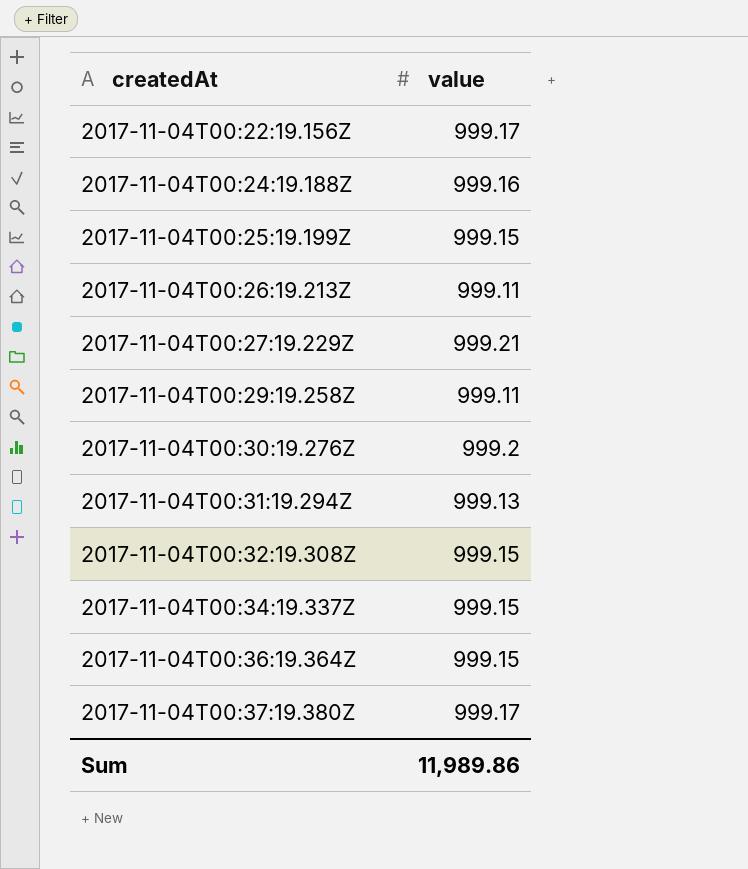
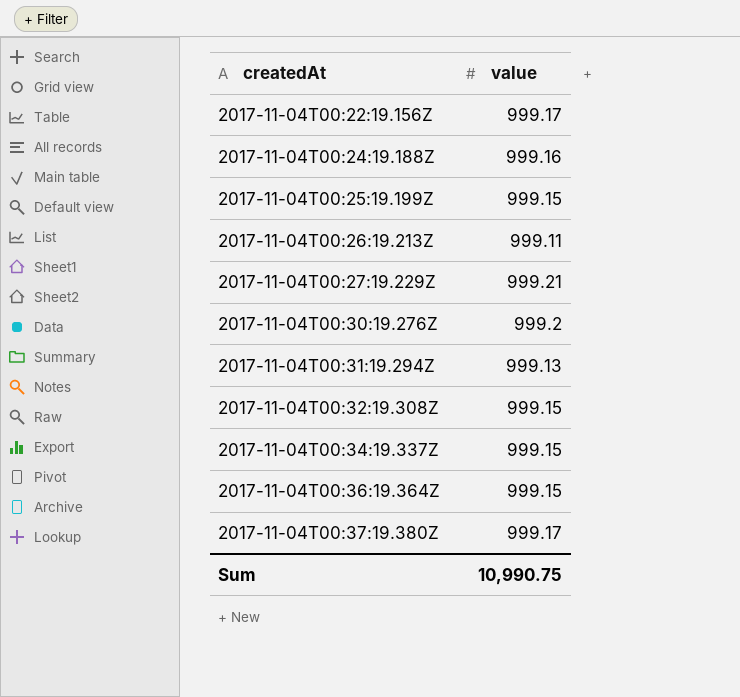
row 2017-11-04T00:29:19.258Z: 999.11 -> none
Sum | value: 11,989.86 -> 10,990.75

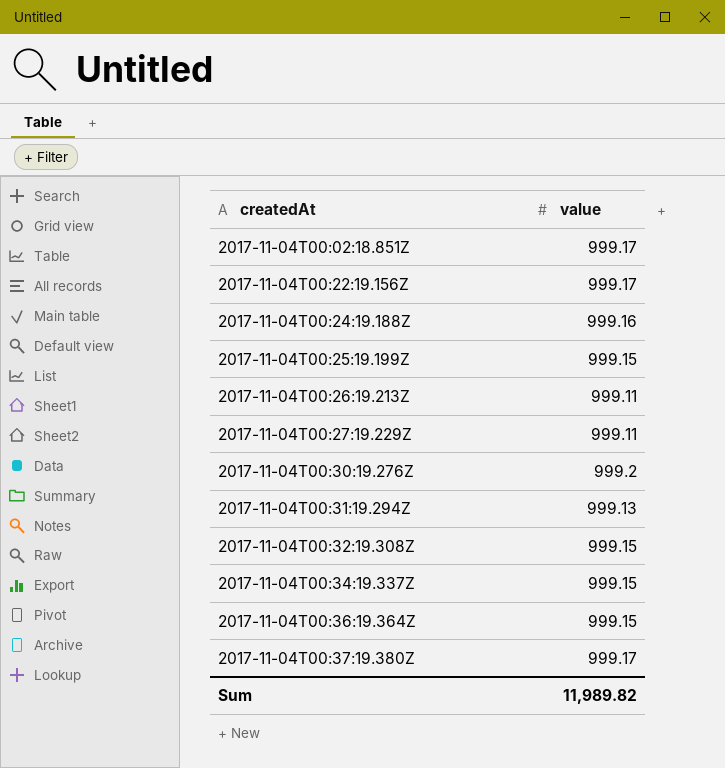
row 2017-11-04T00:02:18.851Z: none -> 999.17
2017-11-04T00:27:19.229Z | value: 999.21 -> 999.11
Sum | value: 10,990.75 -> 11,989.82

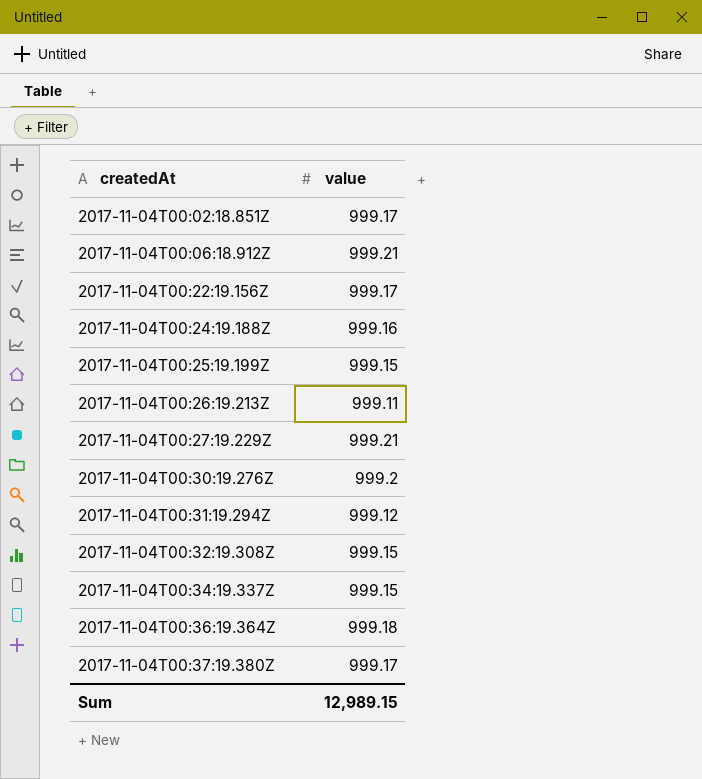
row 2017-11-04T00:06:18.912Z: none -> 999.21
2017-11-04T00:27:19.229Z | value: 999.11 -> 999.21
2017-11-04T00:31:19.294Z | value: 999.13 -> 999.12
2017-11-04T00:36:19.364Z | value: 999.15 -> 999.18
Sum | value: 11,989.82 -> 12,989.15

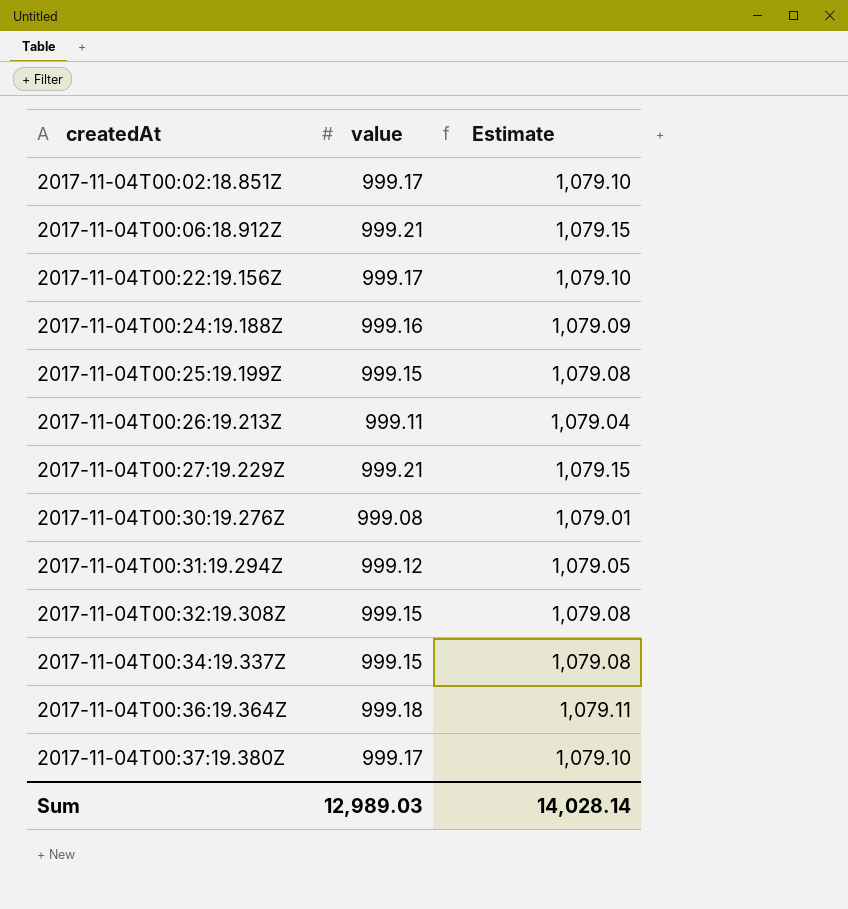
column Estimate | formula: none -> [value] * 1.08
2017-11-04T00:30:19.276Z | value: 999.2 -> 999.08
Sum | value: 12,989.15 -> 12,989.03

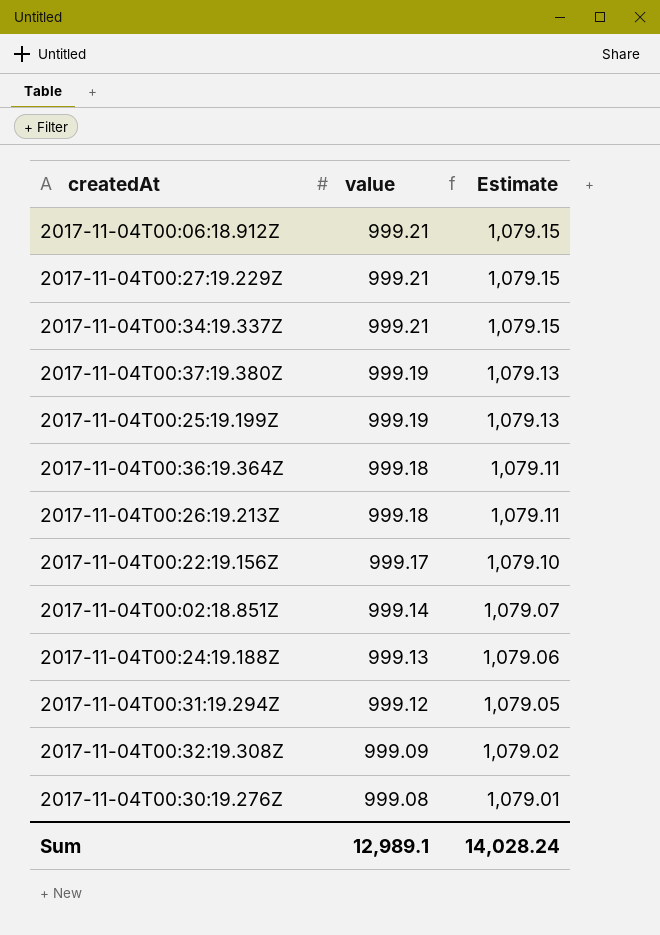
row order: createdAt ascending -> value descending
2017-11-04T00:34:19.337Z | value: 999.15 -> 999.21
2017-11-04T00:34:19.337Z | Estimate: 1,079.08 -> 1,079.15
2017-11-04T00:37:19.380Z | value: 999.17 -> 999.19
2017-11-04T00:37:19.380Z | Estimate: 1,079.10 -> 1,079.13
2017-11-04T00:25:19.199Z | value: 999.15 -> 999.19
2017-11-04T00:25:19.199Z | Estimate: 1,079.08 -> 1,079.13
2017-11-04T00:26:19.213Z | value: 999.11 -> 999.18
2017-11-04T00:26:19.213Z | Estimate: 1,079.04 -> 1,079.11
2017-11-04T00:02:18.851Z | value: 999.17 -> 999.14
2017-11-04T00:02:18.851Z | Estimate: 1,079.10 -> 1,079.07
2017-11-04T00:24:19.188Z | value: 999.16 -> 999.13
2017-11-04T00:24:19.188Z | Estimate: 1,079.09 -> 1,079.06
2017-11-04T00:32:19.308Z | value: 999.15 -> 999.09
2017-11-04T00:32:19.308Z | Estimate: 1,079.08 -> 1,079.02
Sum | value: 12,989.03 -> 12,989.1
Sum | Estimate: 14,028.14 -> 14,028.24

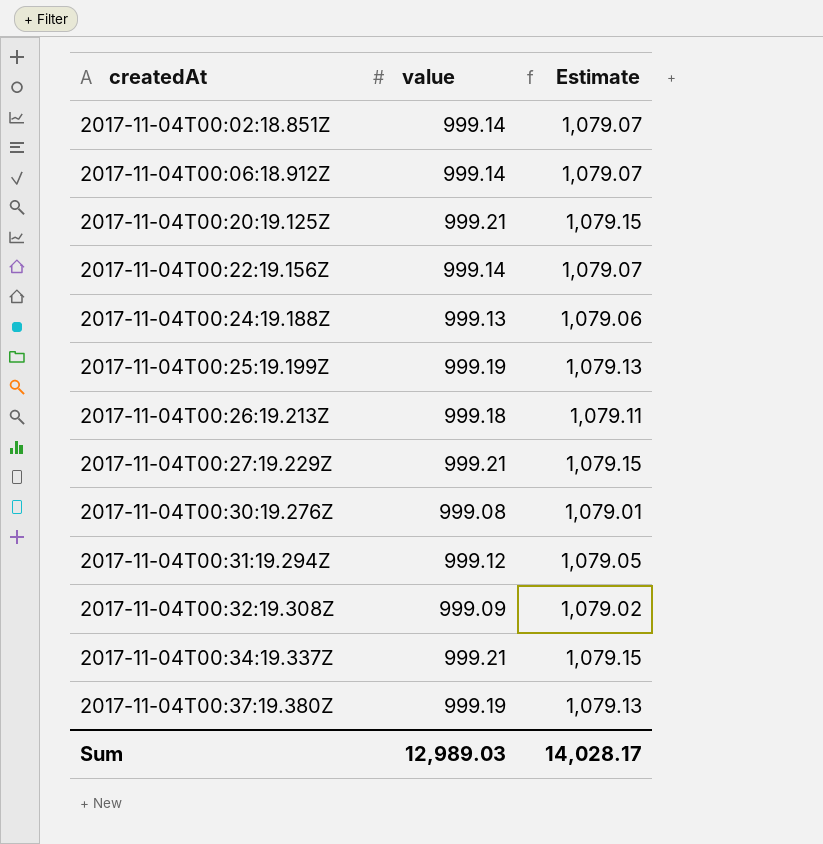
row order: value descending -> createdAt ascending
row 2017-11-04T00:36:19.364Z: 999.18 | 1,079.11 -> none
2017-11-04T00:06:18.912Z | value: 999.21 -> 999.14
2017-11-04T00:06:18.912Z | Estimate: 1,079.15 -> 1,079.07
row 2017-11-04T00:20:19.125Z: none -> 999.21 | 1,079.15
2017-11-04T00:22:19.156Z | value: 999.17 -> 999.14
2017-11-04T00:22:19.156Z | Estimate: 1,079.10 -> 1,079.07
Sum | value: 12,989.1 -> 12,989.03
Sum | Estimate: 14,028.24 -> 14,028.17

